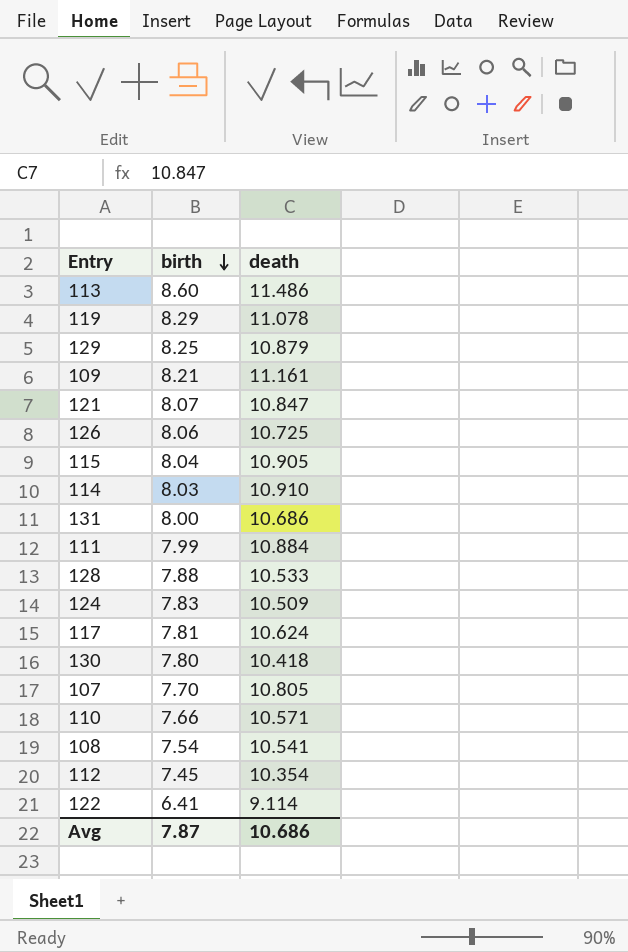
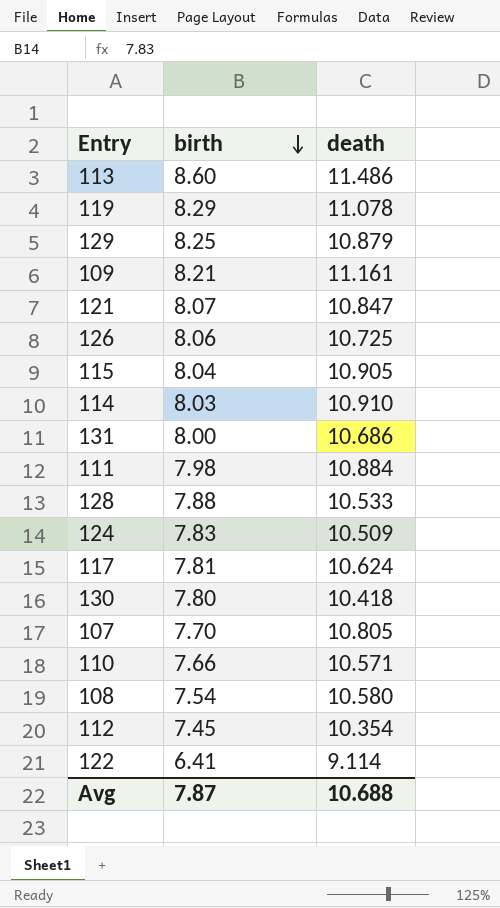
111 | birth: 7.99 -> 7.98
108 | death: 10.541 -> 10.580
Avg | death: 10.686 -> 10.688

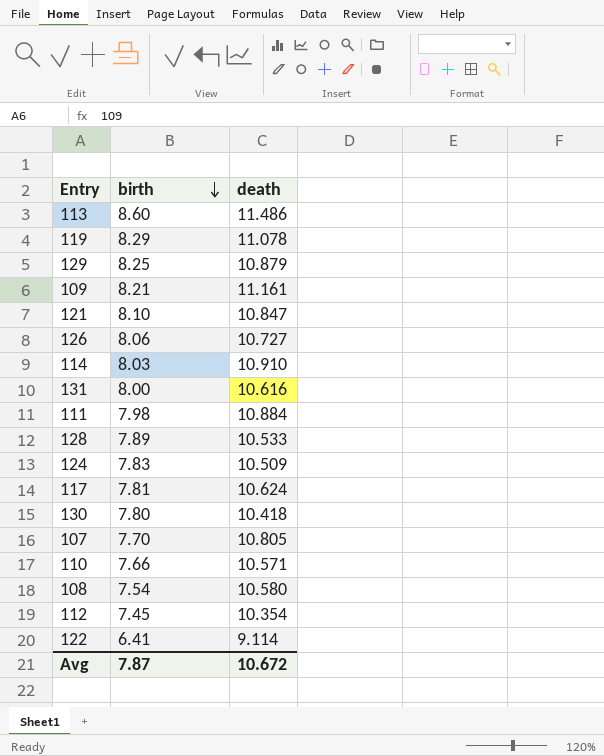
row 115: 8.04 | 10.905 -> none
121 | birth: 8.07 -> 8.10
126 | death: 10.725 -> 10.727
131 | death: 10.686 -> 10.616
128 | birth: 7.88 -> 7.89
Avg | death: 10.688 -> 10.672

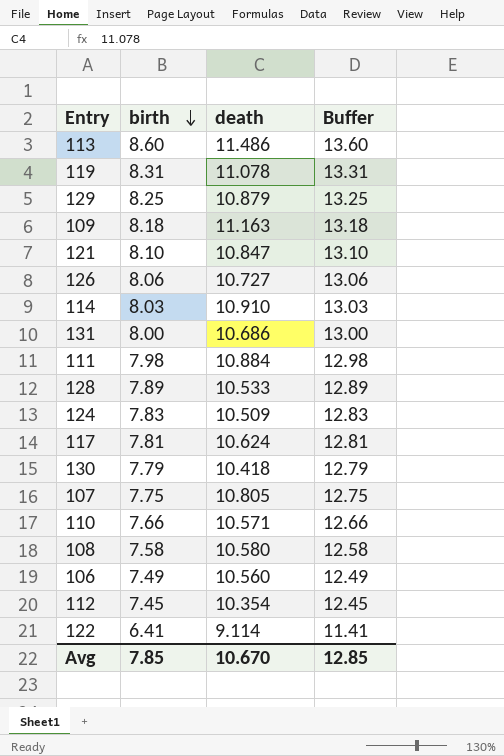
column Buffer | formula: none -> [birth] + 5
119 | birth: 8.29 -> 8.31
109 | birth: 8.21 -> 8.18
109 | death: 11.161 -> 11.163
131 | death: 10.616 -> 10.686
130 | birth: 7.80 -> 7.79
107 | birth: 7.70 -> 7.75
108 | birth: 7.54 -> 7.58
row 106: none -> 7.49 | 10.560 | 12.49
Avg | birth: 7.87 -> 7.85
Avg | death: 10.672 -> 10.670

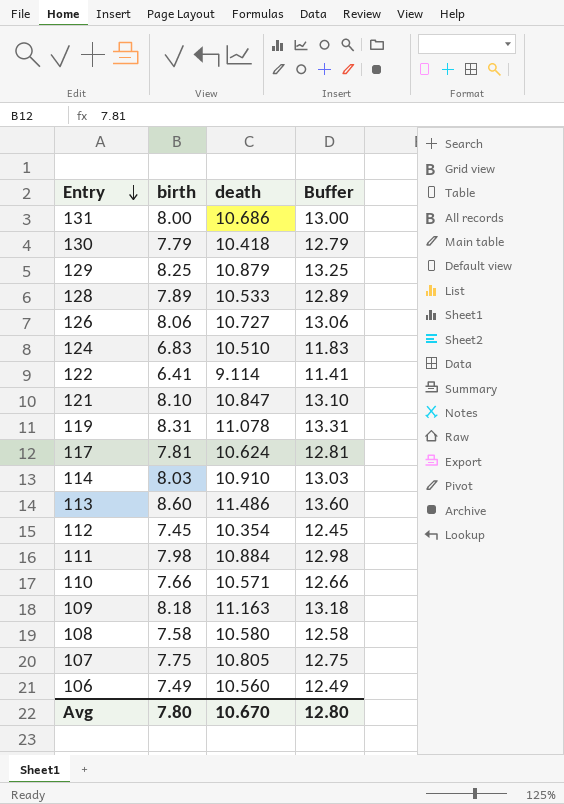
row order: birth descending -> Entry descending
124 | birth: 7.83 -> 6.83
124 | death: 10.509 -> 10.510
124 | Buffer: 12.83 -> 11.83
Avg | birth: 7.85 -> 7.80
Avg | Buffer: 12.85 -> 12.80

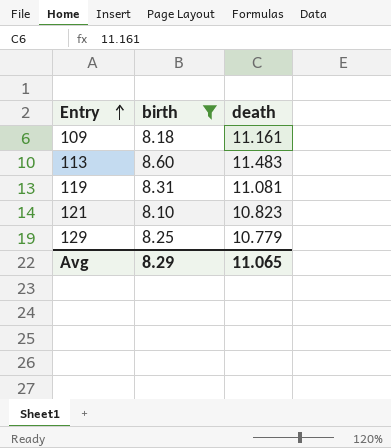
filter: none -> birth >= 8.10
row order: Entry descending -> Entry ascending
column Buffer | formula: [birth] + 5 -> none
109 | death: 11.163 -> 11.161
113 | death: 11.486 -> 11.483
119 | death: 11.078 -> 11.081
121 | death: 10.847 -> 10.823
129 | death: 10.879 -> 10.779
Avg | birth: 7.80 -> 8.29
Avg | death: 10.670 -> 11.065

